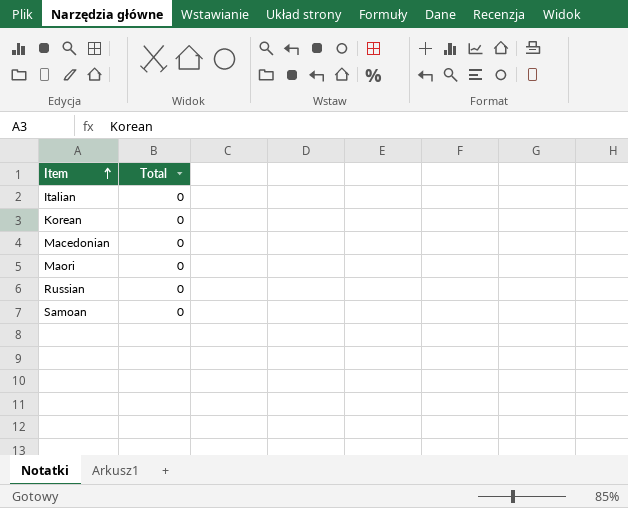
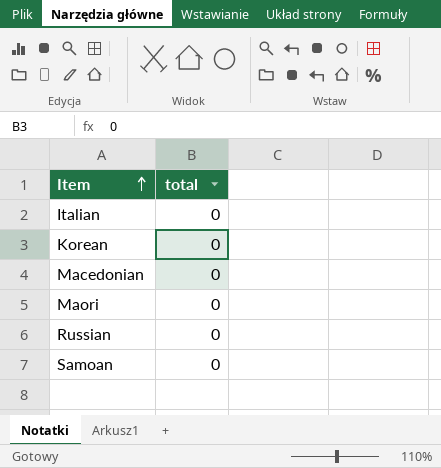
column name: Total -> total

